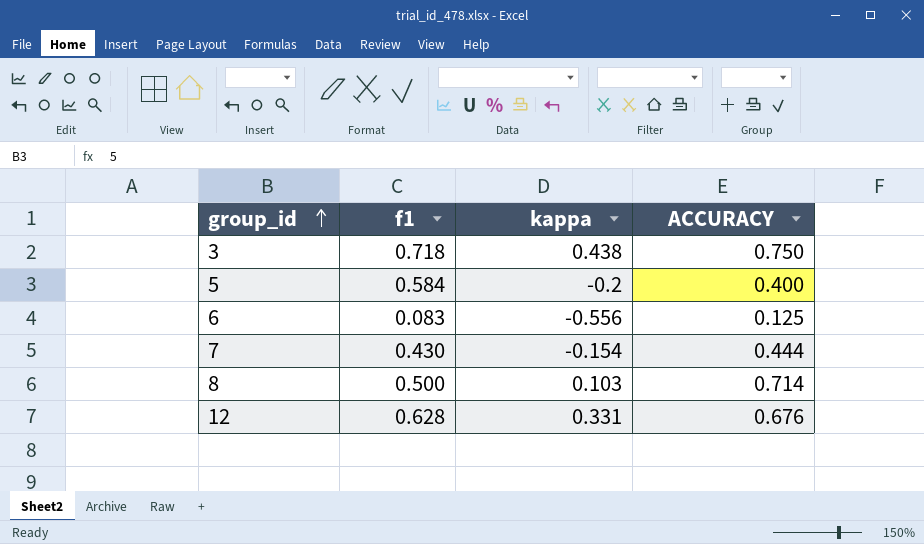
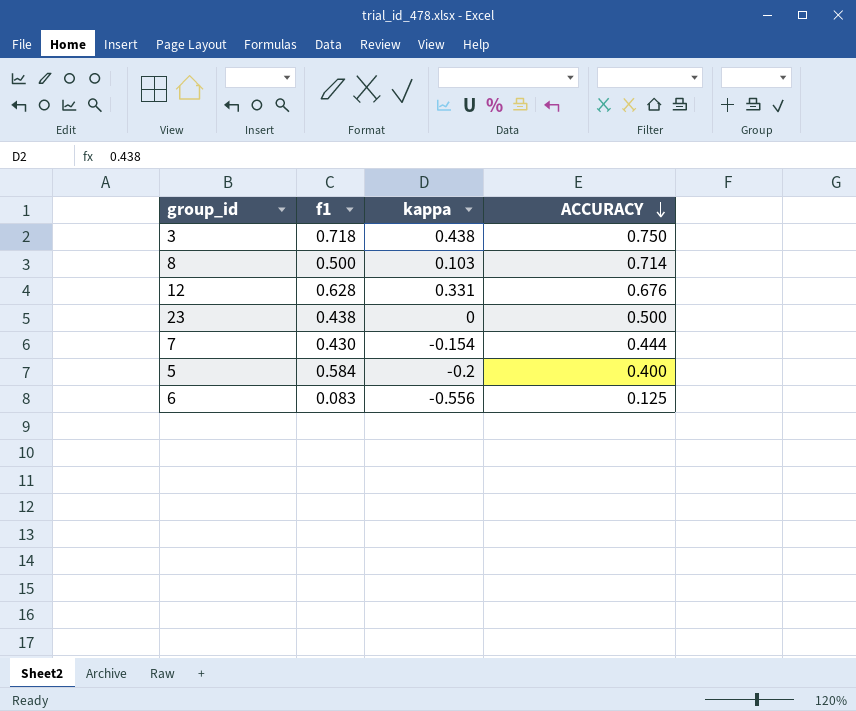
row order: group_id ascending -> ACCURACY descending
row 23: none -> 0.438 | 0 | 0.500

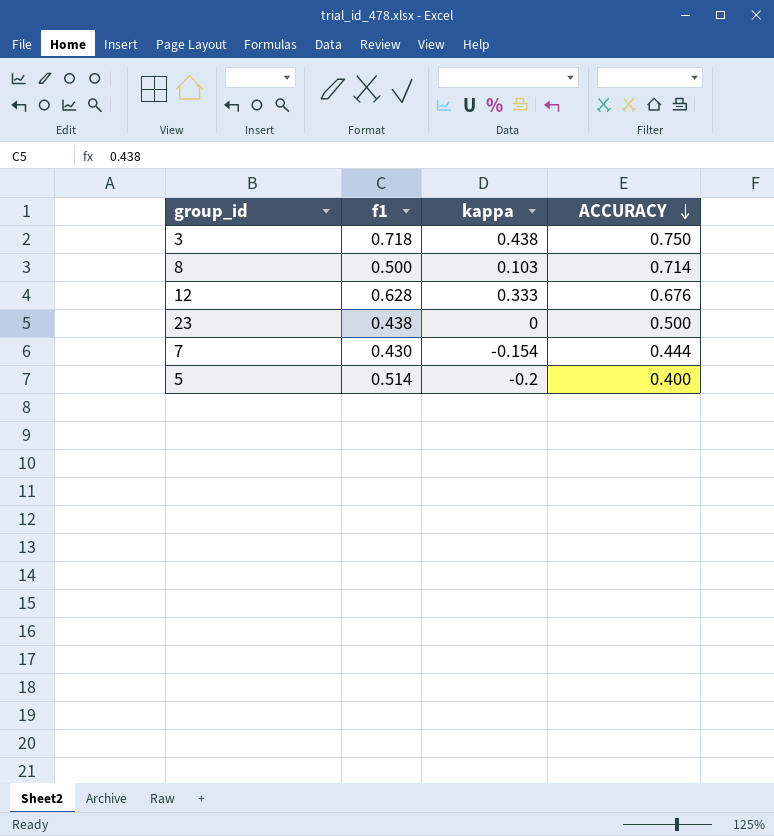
row 6: 0.083 | -0.556 | 0.125 -> none
12 | kappa: 0.331 -> 0.333
5 | f1: 0.584 -> 0.514

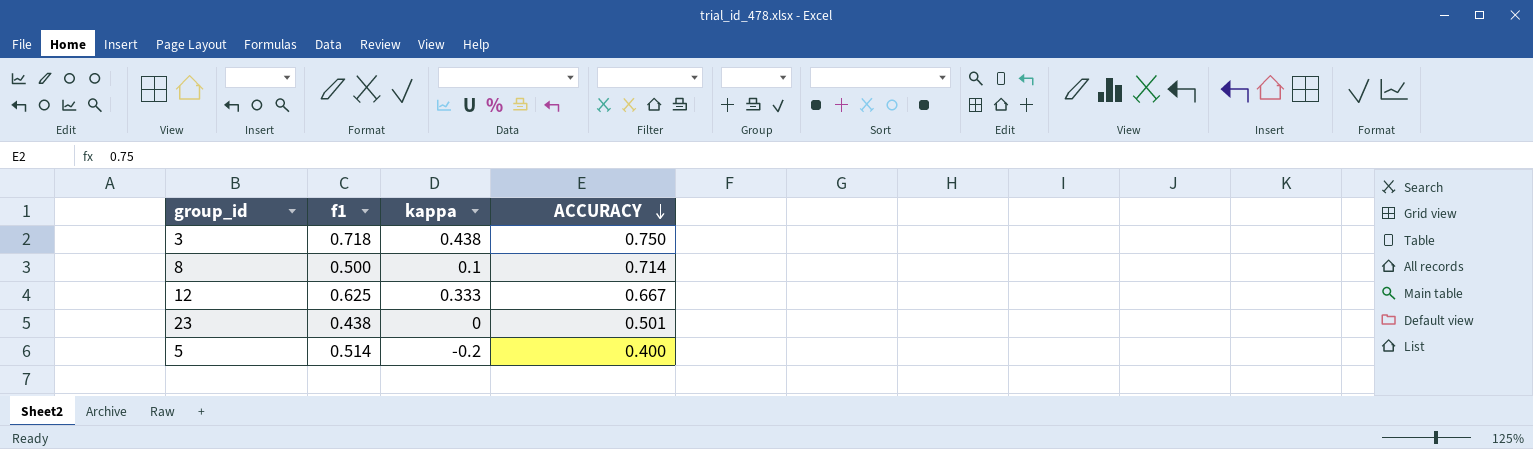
row 7: 0.430 | -0.154 | 0.444 -> none
8 | kappa: 0.103 -> 0.1
12 | f1: 0.628 -> 0.625
12 | ACCURACY: 0.676 -> 0.667
23 | ACCURACY: 0.500 -> 0.501

